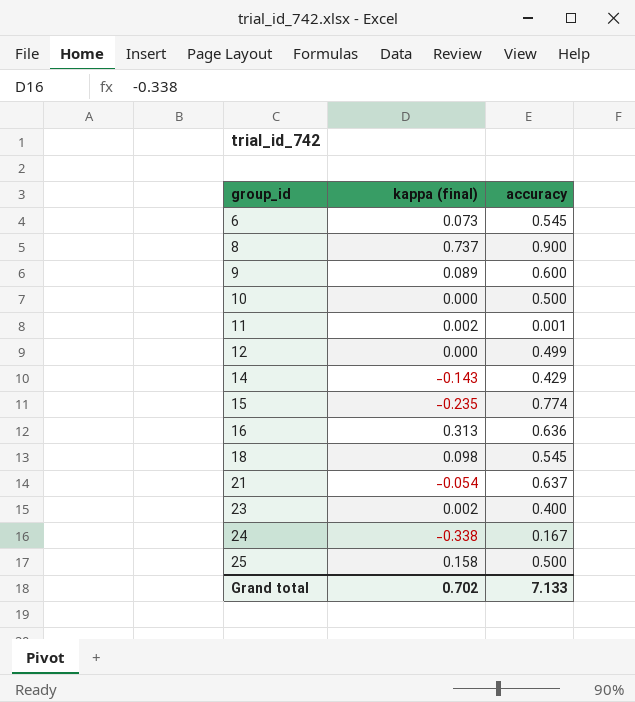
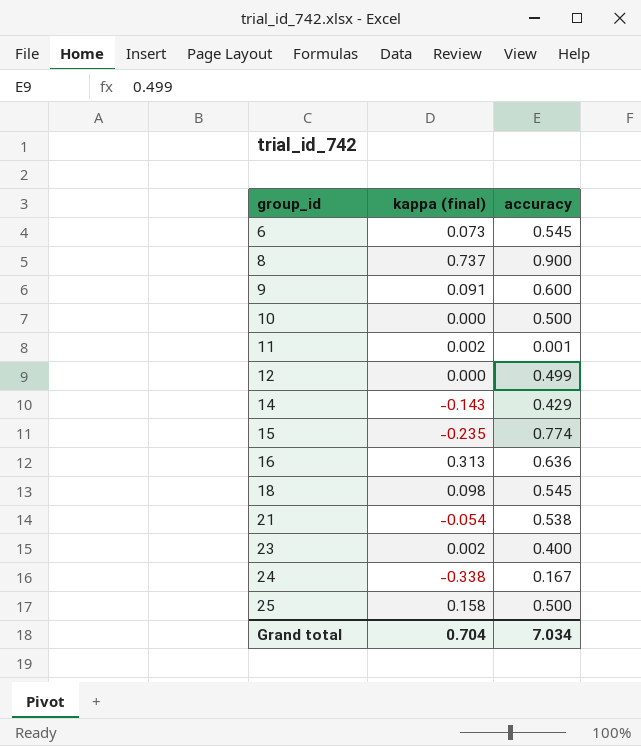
9 | kappa (final): 0.089 -> 0.091
21 | accuracy: 0.637 -> 0.538
Grand total | kappa (final): 0.702 -> 0.704
Grand total | accuracy: 7.133 -> 7.034

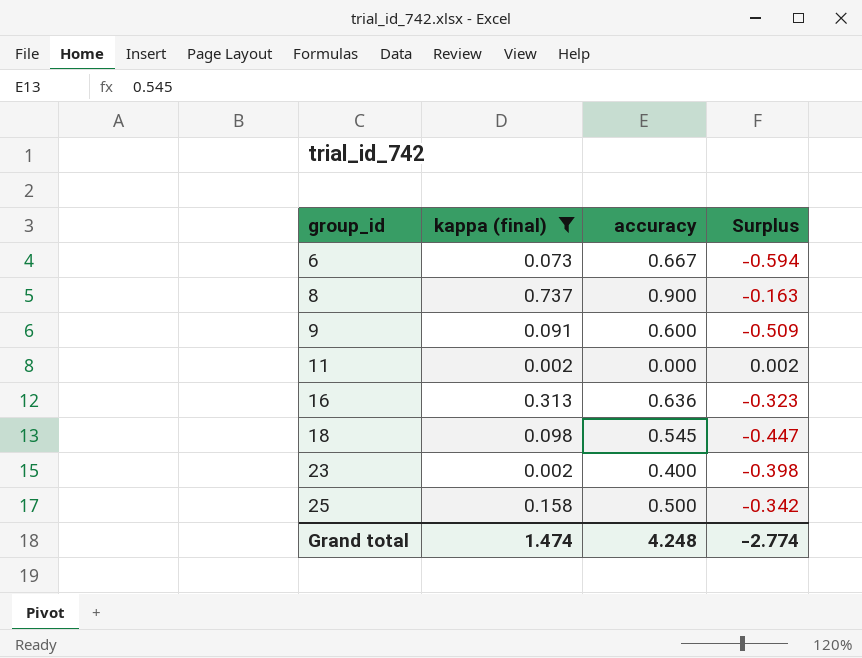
filter: none -> kappa (final) >= 0.002
column Surplus | formula: none -> [kappa (final)] - [accuracy]
6 | accuracy: 0.545 -> 0.667
11 | accuracy: 0.001 -> 0.000
Grand total | kappa (final): 0.704 -> 1.474
Grand total | accuracy: 7.034 -> 4.248

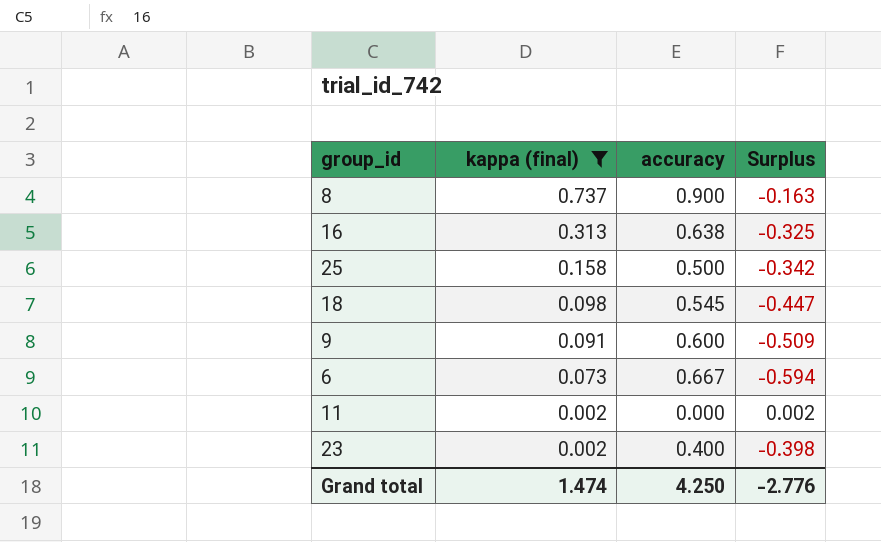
row order: group_id ascending -> kappa (final) descending
16 | accuracy: 0.636 -> 0.638
16 | Surplus: -0.323 -> -0.325
Grand total | accuracy: 4.248 -> 4.250
Grand total | Surplus: -2.774 -> -2.776

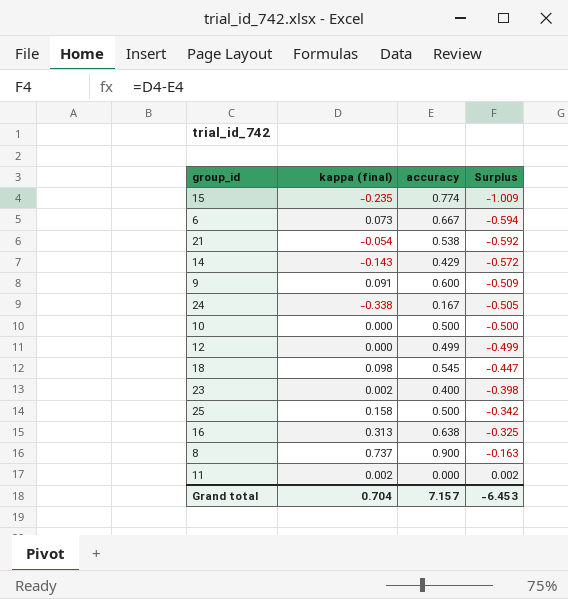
filter: kappa (final) >= 0.002 -> none
row order: kappa (final) descending -> Surplus ascending
Grand total | kappa (final): 1.474 -> 0.704
Grand total | accuracy: 4.250 -> 7.157
Grand total | Surplus: -2.776 -> -6.453

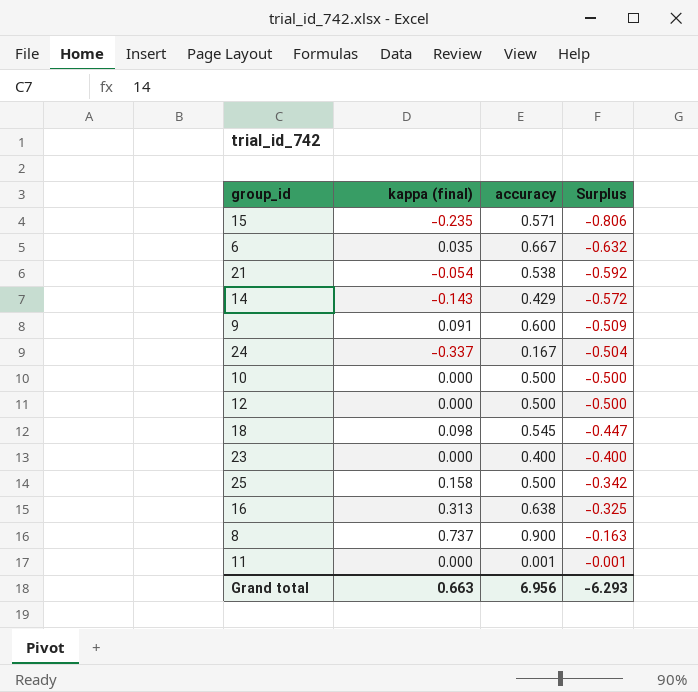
15 | accuracy: 0.774 -> 0.571
15 | Surplus: -1.009 -> -0.806
6 | kappa (final): 0.073 -> 0.035
6 | Surplus: -0.594 -> -0.632
24 | kappa (final): -0.338 -> -0.337
24 | Surplus: -0.505 -> -0.504
12 | accuracy: 0.499 -> 0.500
12 | Surplus: -0.499 -> -0.500
23 | kappa (final): 0.002 -> 0.000
23 | Surplus: -0.398 -> -0.400
11 | kappa (final): 0.002 -> 0.000
11 | accuracy: 0.000 -> 0.001
11 | Surplus: 0.002 -> -0.001
Grand total | kappa (final): 0.704 -> 0.663
Grand total | accuracy: 7.157 -> 6.956
Grand total | Surplus: -6.453 -> -6.293

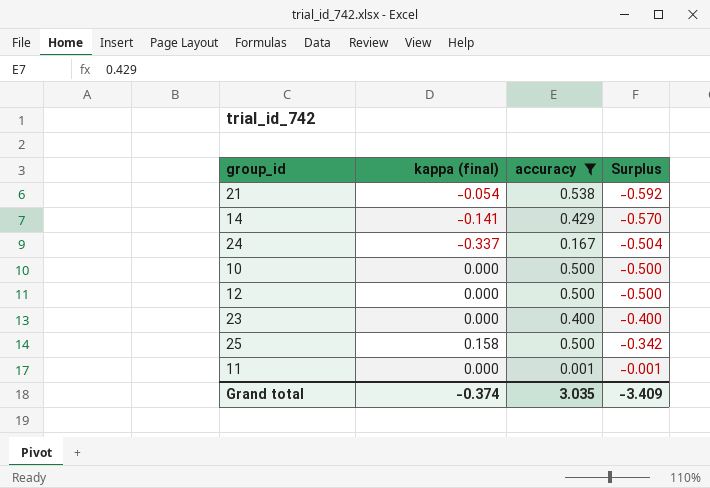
filter: none -> accuracy <= 0.538
14 | kappa (final): -0.143 -> -0.141
14 | Surplus: -0.572 -> -0.570
Grand total | kappa (final): 0.663 -> -0.374
Grand total | accuracy: 6.956 -> 3.035
Grand total | Surplus: -6.293 -> -3.409

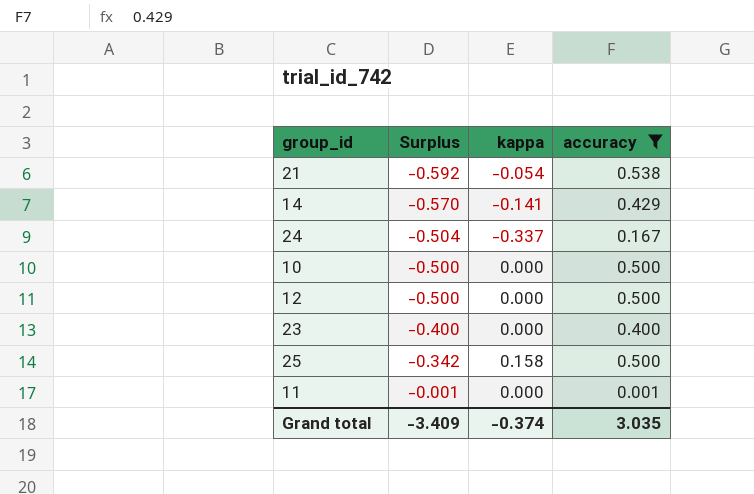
column Surplus | position: 4 -> 2
column name: kappa (final) -> kappa

